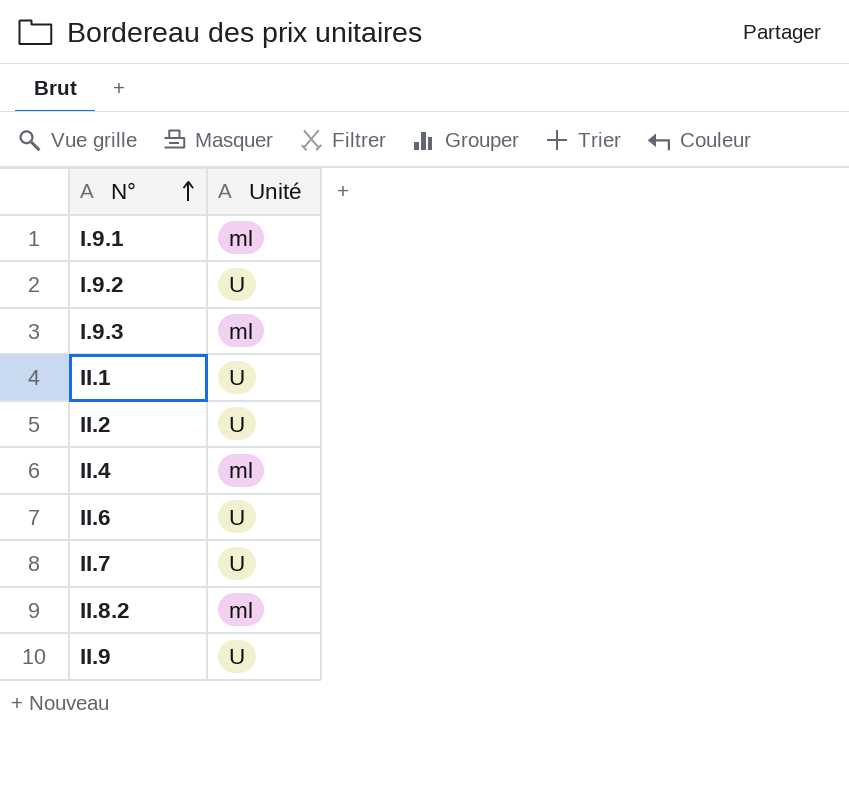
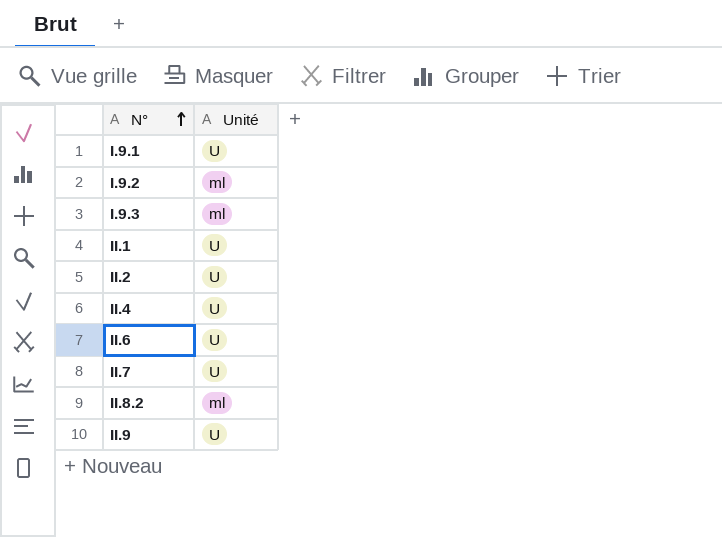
I.9.1 | Unité: ml -> U
I.9.2 | Unité: U -> ml
II.4 | Unité: ml -> U

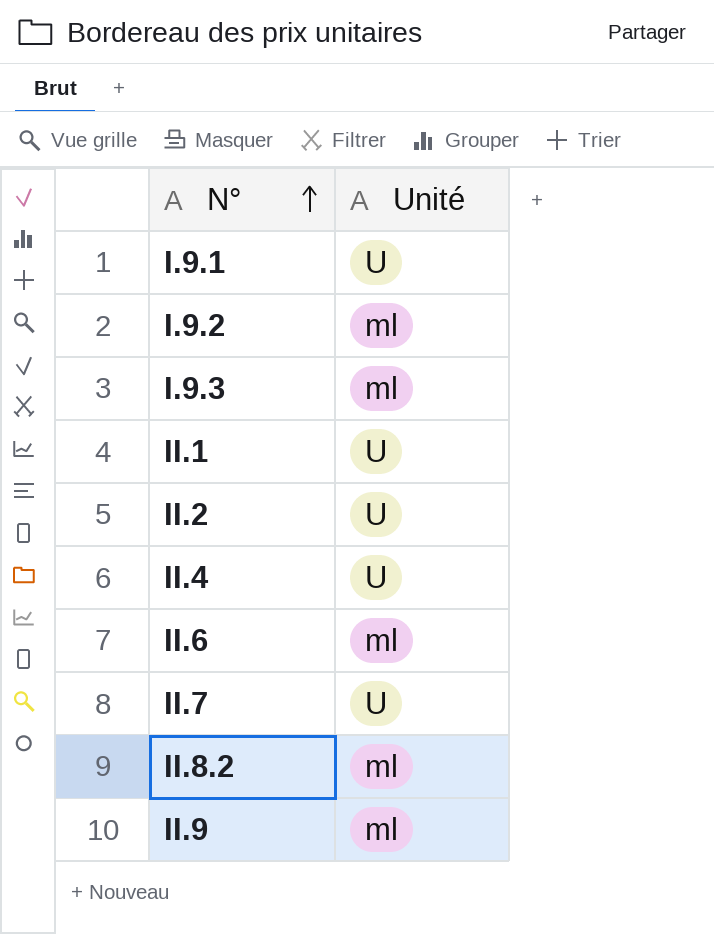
II.6 | Unité: U -> ml
II.9 | Unité: U -> ml

